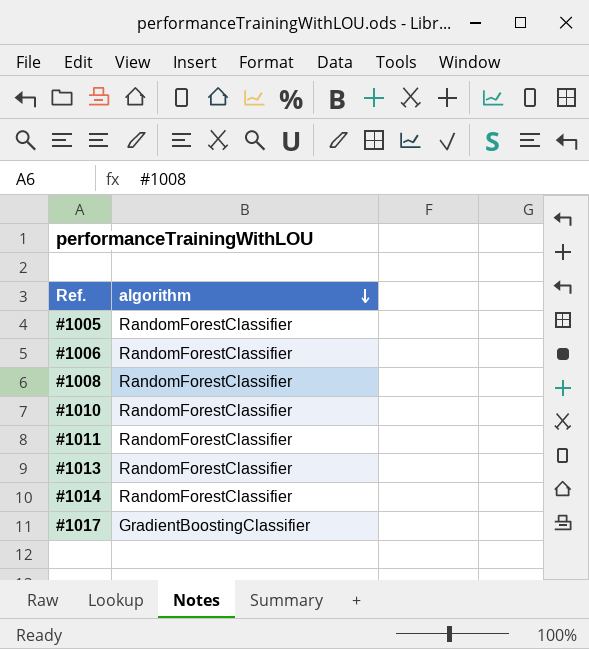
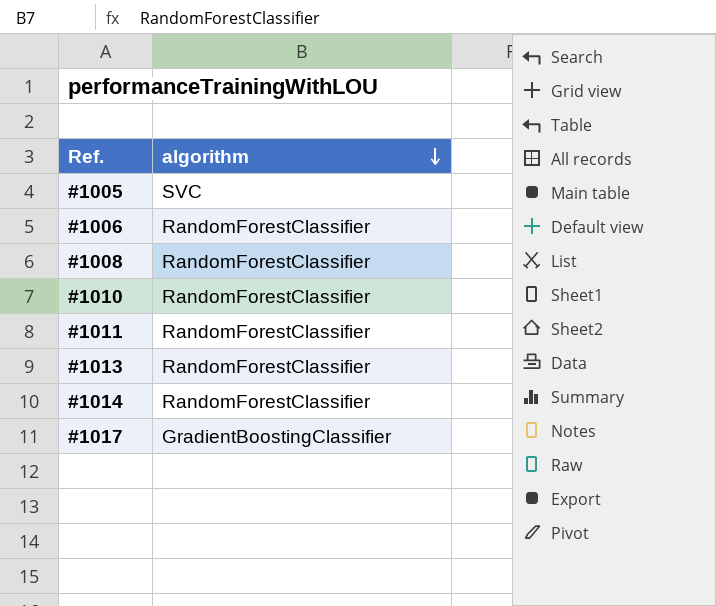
#1005 | algorithm: RandomForestClassifier -> SVC

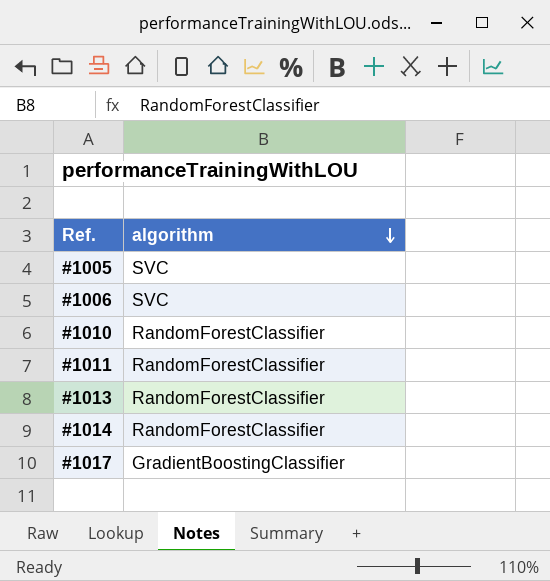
row #1008: RandomForestClassifier -> none
#1006 | algorithm: RandomForestClassifier -> SVC

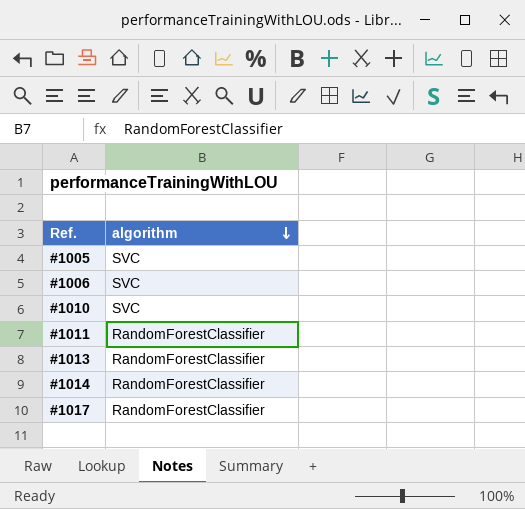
#1010 | algorithm: RandomForestClassifier -> SVC
#1017 | algorithm: GradientBoostingClassifier -> RandomForestClassifier

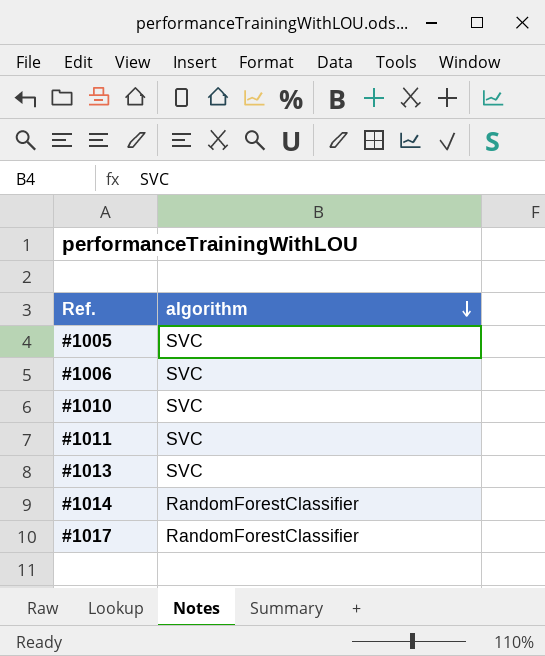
#1011 | algorithm: RandomForestClassifier -> SVC
#1013 | algorithm: RandomForestClassifier -> SVC

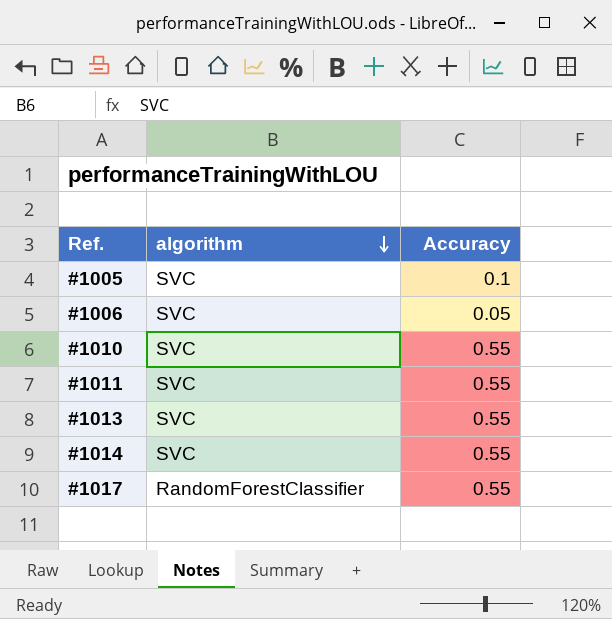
column Accuracy | position: none -> 3
#1014 | algorithm: RandomForestClassifier -> SVC

